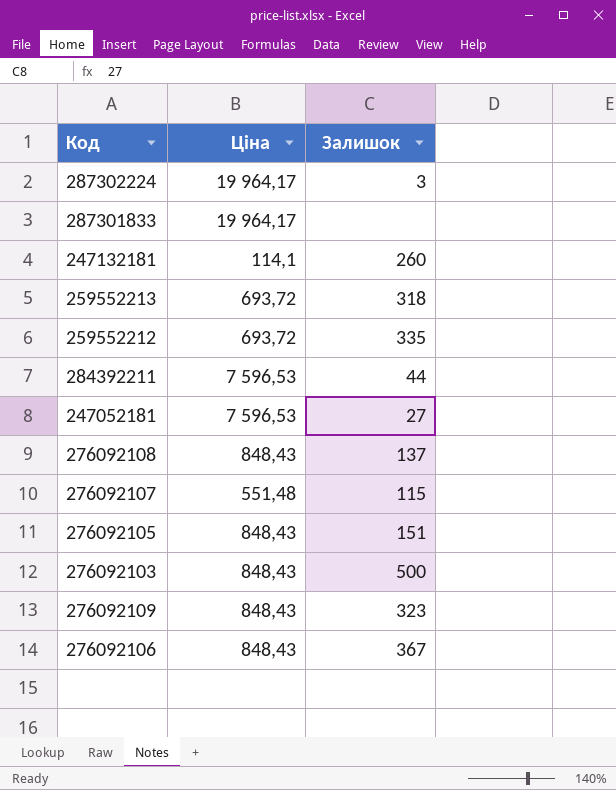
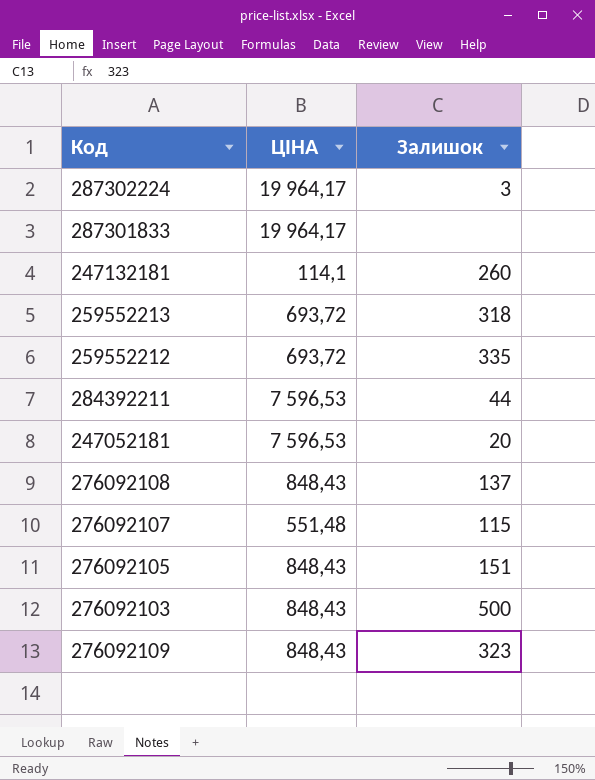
column name: Ціна -> ЦІНА
row 276092106: 848,43 | 367 -> none
247052181 | Залишок: 27 -> 20

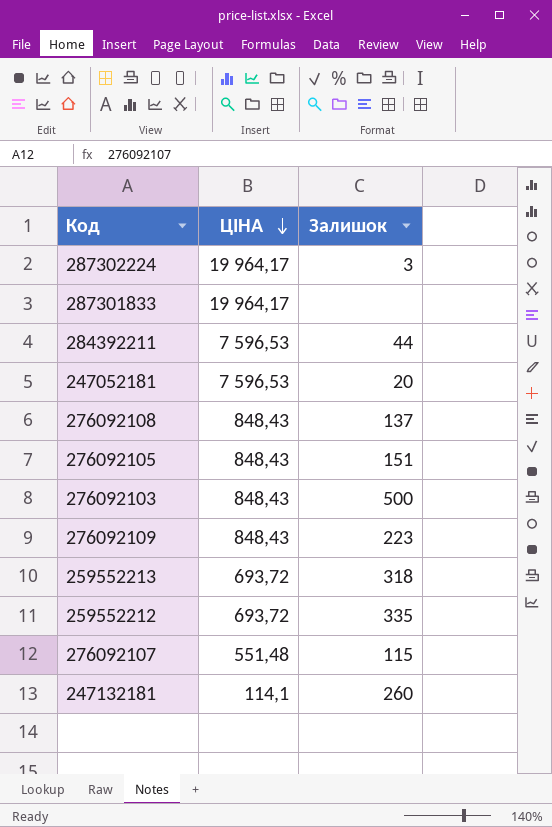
row order: none -> ЦІНА descending
276092109 | Залишок: 323 -> 223

